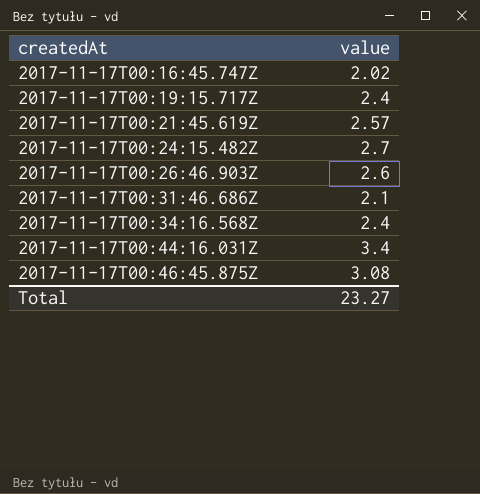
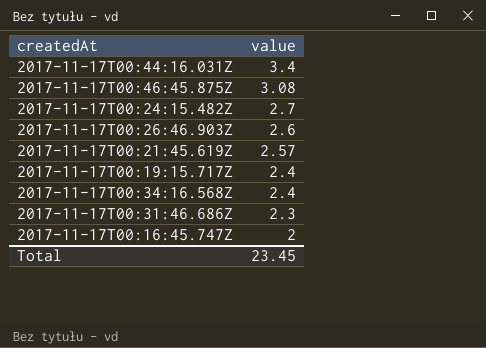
row order: createdAt ascending -> value descending
2017-11-17T00:31:46.686Z | value: 2.1 -> 2.3
2017-11-17T00:16:45.747Z | value: 2.02 -> 2
Total | value: 23.27 -> 23.45

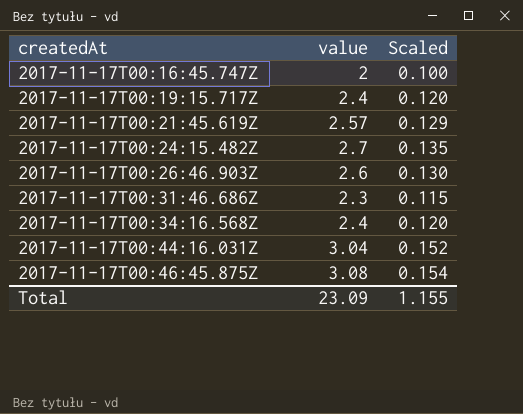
row order: value descending -> createdAt ascending
column Scaled | formula: none -> [value] * 0.05
2017-11-17T00:44:16.031Z | value: 3.4 -> 3.04
Total | value: 23.45 -> 23.09

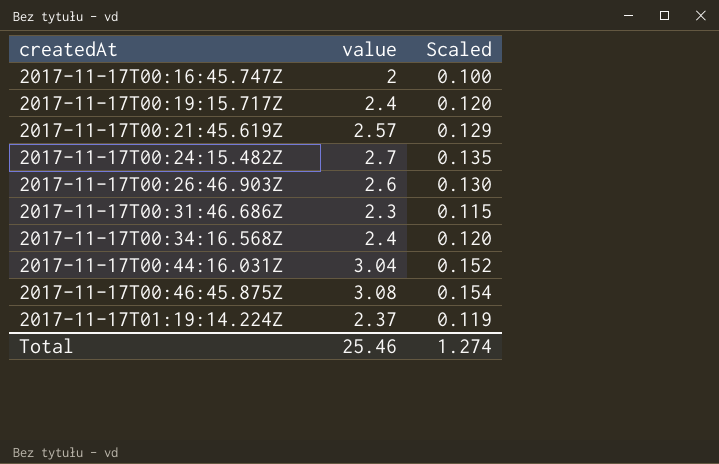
row 2017-11-17T01:19:14.224Z: none -> 2.37 | 0.119
Total | value: 23.09 -> 25.46
Total | Scaled: 1.155 -> 1.274

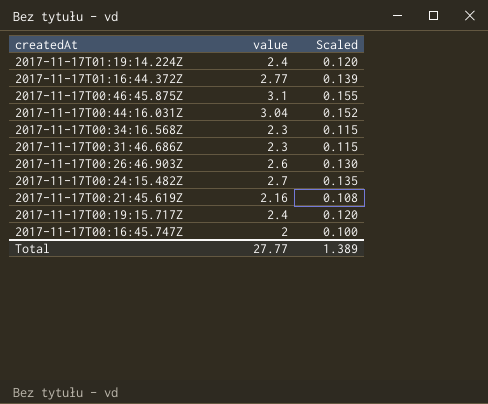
row order: createdAt ascending -> createdAt descending
2017-11-17T01:19:14.224Z | value: 2.37 -> 2.4
2017-11-17T01:19:14.224Z | Scaled: 0.119 -> 0.120
row 2017-11-17T01:16:44.372Z: none -> 2.77 | 0.139
2017-11-17T00:46:45.875Z | value: 3.08 -> 3.1
2017-11-17T00:46:45.875Z | Scaled: 0.154 -> 0.155
2017-11-17T00:34:16.568Z | value: 2.4 -> 2.3
2017-11-17T00:34:16.568Z | Scaled: 0.120 -> 0.115
2017-11-17T00:21:45.619Z | value: 2.57 -> 2.16
2017-11-17T00:21:45.619Z | Scaled: 0.129 -> 0.108
Total | value: 25.46 -> 27.77
Total | Scaled: 1.274 -> 1.389

